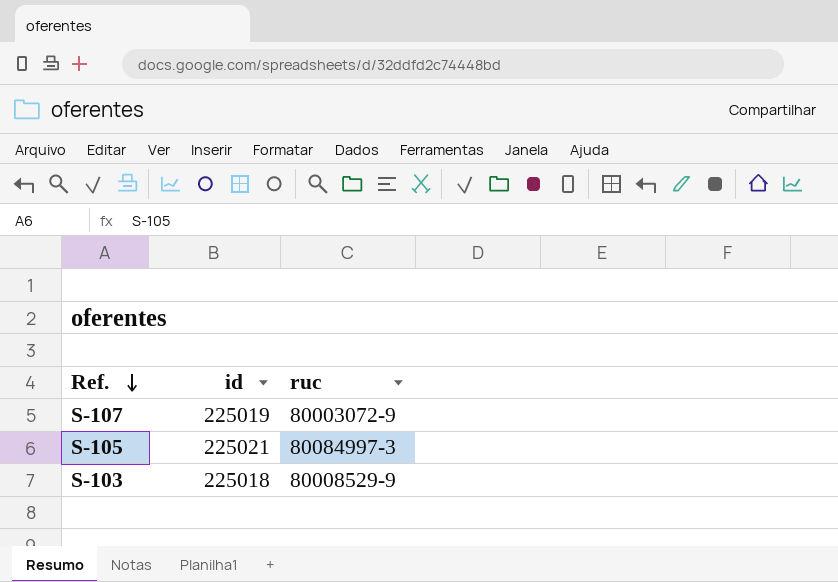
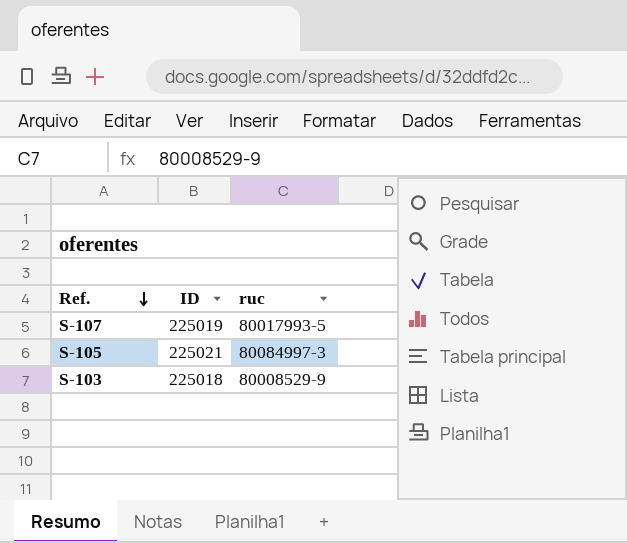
column name: id -> ID
S-107 | ruc: 80003072-9 -> 80017993-5

